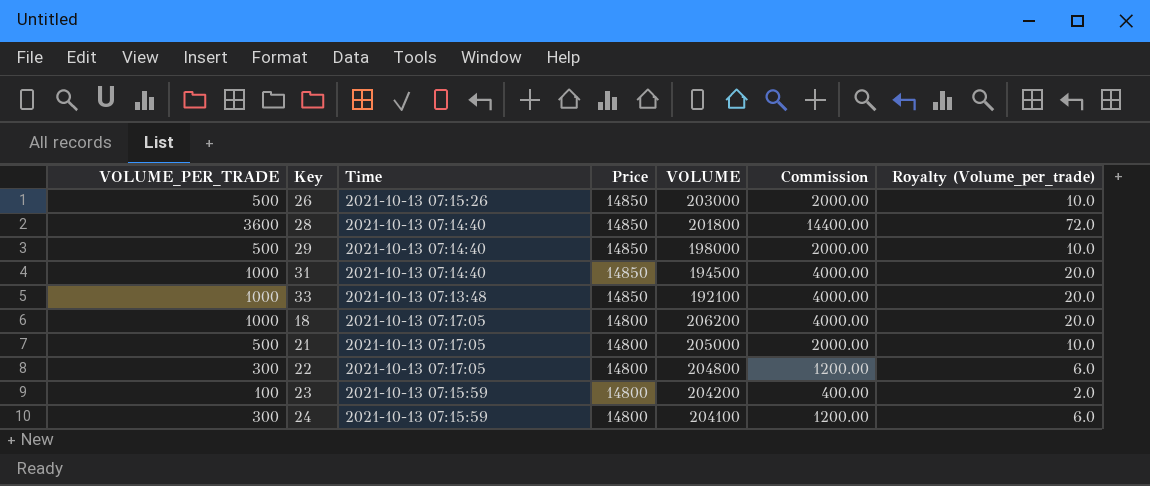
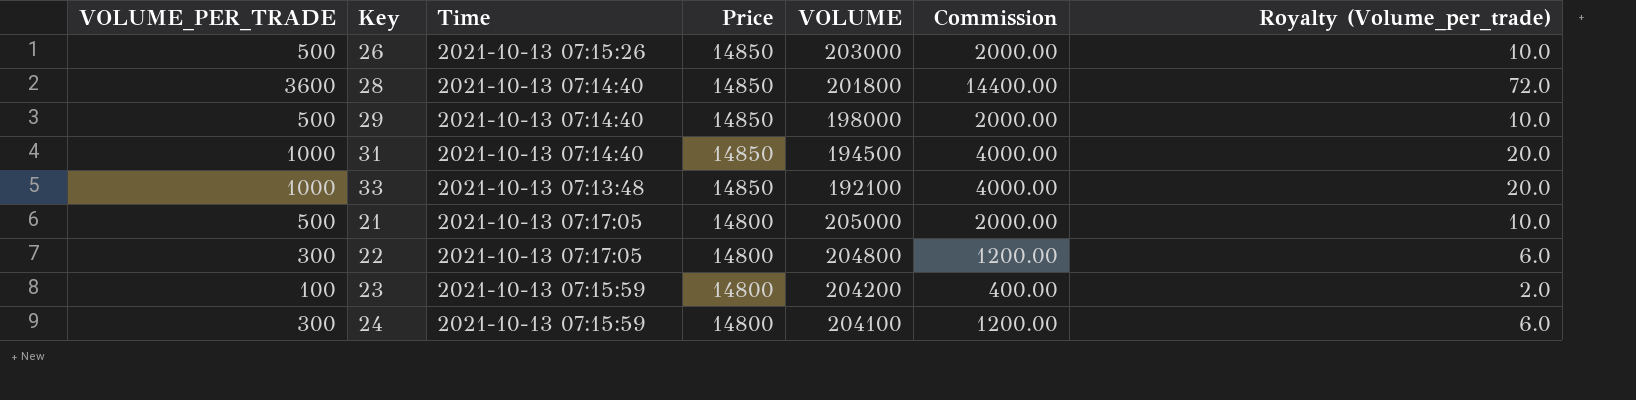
row 18: 1000 | 2021-10-13 07:17:05 | 14800 | 206200 | 4000.00 | 20.0 -> none

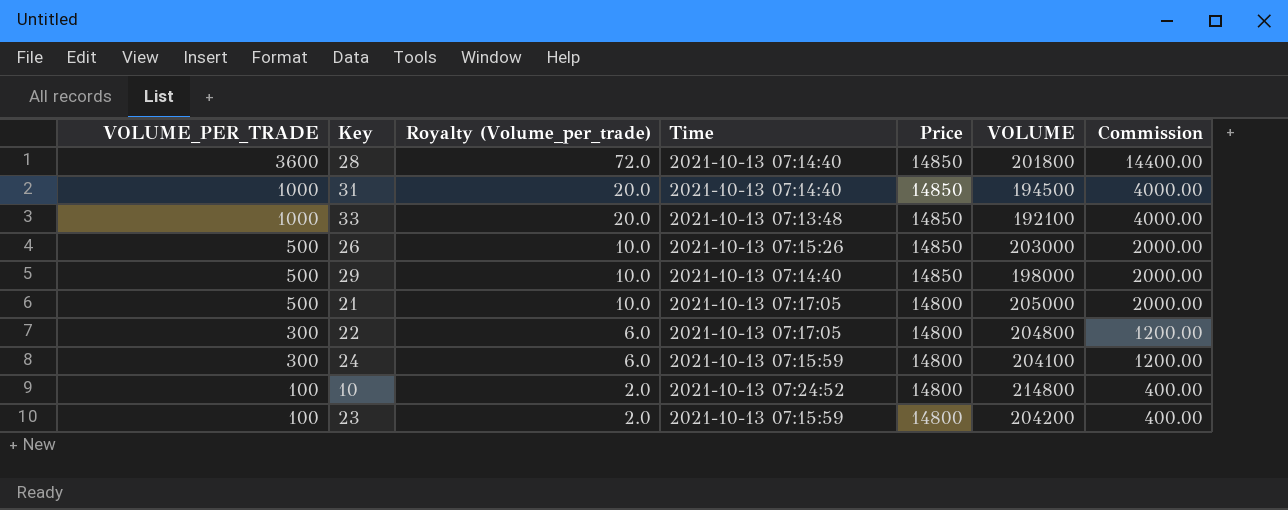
row order: Price descending -> VOLUME_PER_TRADE descending
column Royalty (Volume_per_trade) | position: 7 -> 3
row 10: none -> 100 | 2.0 | 2021-10-13 07:24:52 | 14800 | 214800 | 400.00

